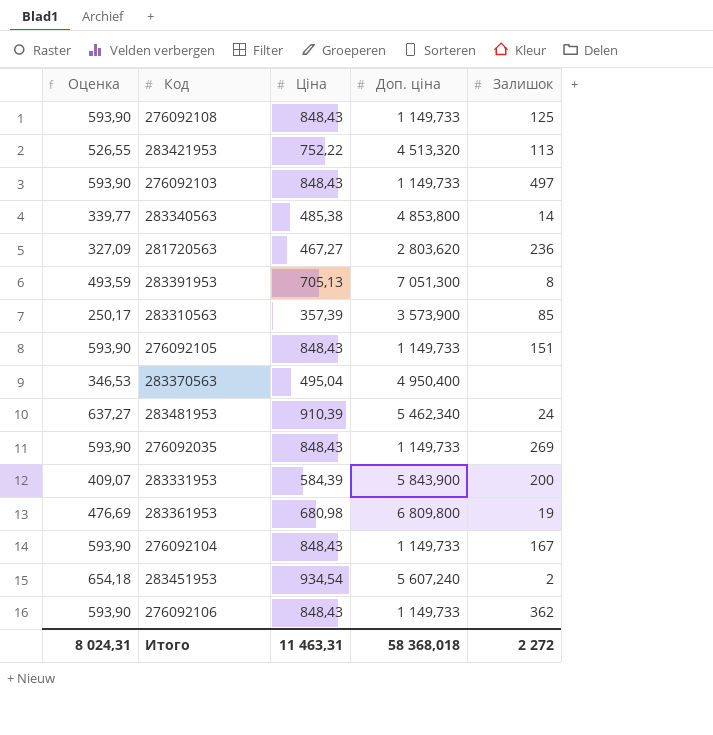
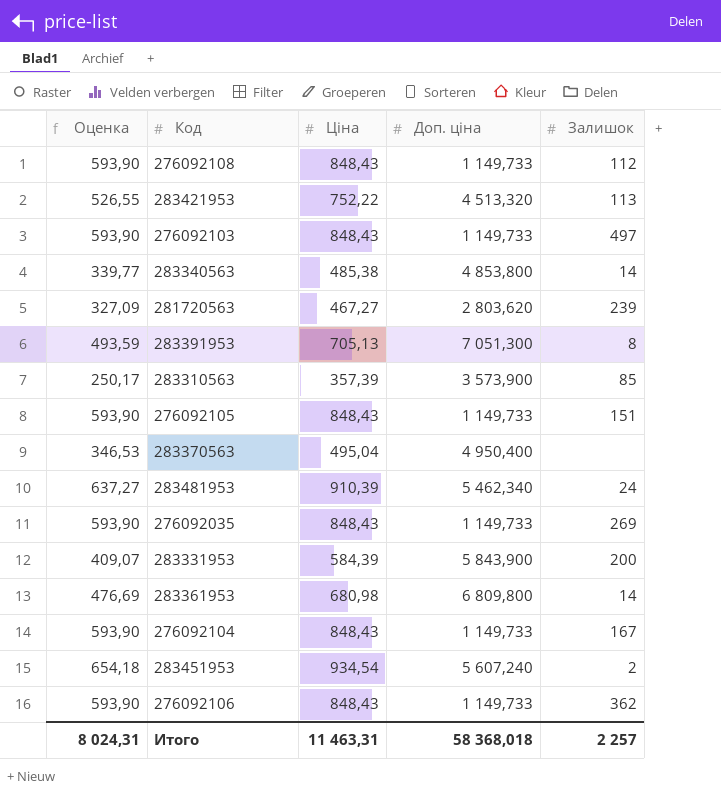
276092108 | Залишок: 125 -> 112
281720563 | Залишок: 236 -> 239
283361953 | Залишок: 19 -> 14
Итого | Залишок: 2 272 -> 2 257

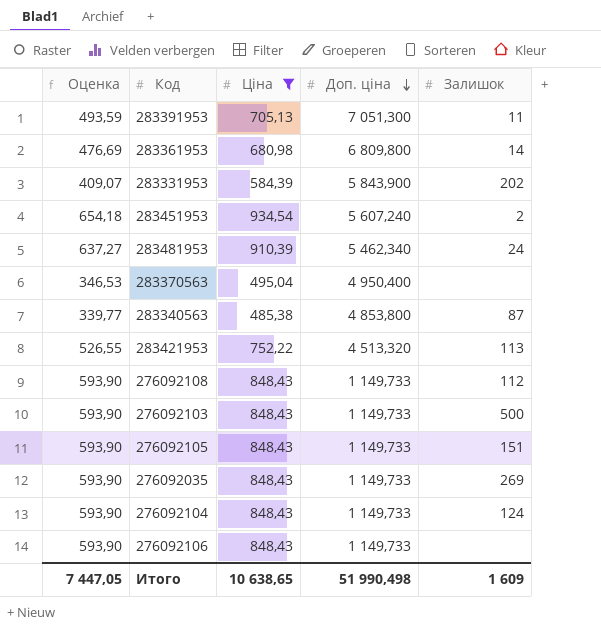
filter: none -> Ціна >= 485,38
row order: none -> Доп. ціна descending
283391953 | Залишок: 8 -> 11
283331953 | Залишок: 200 -> 202
283340563 | Залишок: 14 -> 87
276092103 | Залишок: 497 -> 500
276092104 | Залишок: 167 -> 124
276092106 | Залишок: 362 -> none
Итого | Оценка: 8 024,31 -> 7 447,05
Итого | Ціна: 11 463,31 -> 10 638,65
Итого | Доп. ціна: 58 368,018 -> 51 990,498
Итого | Залишок: 2 257 -> 1 609

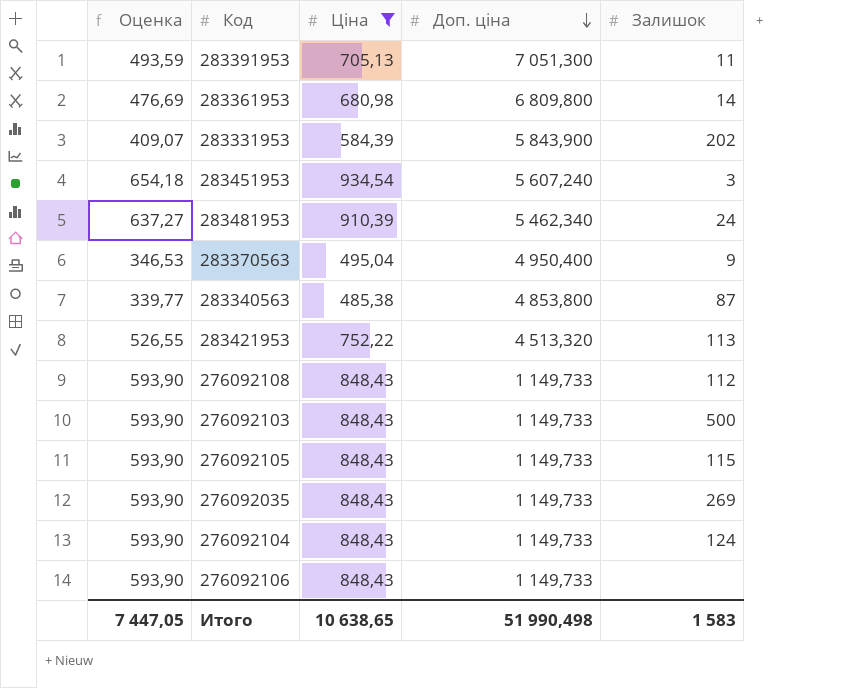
283451953 | Залишок: 2 -> 3
283370563 | Залишок: none -> 9
276092105 | Залишок: 151 -> 115
Итого | Залишок: 1 609 -> 1 583

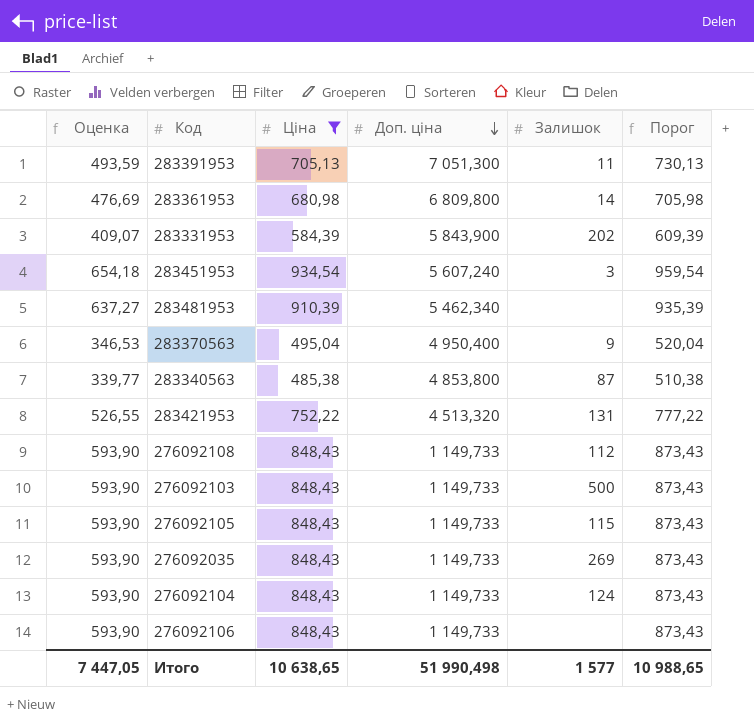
column Порог | formula: none -> [Ціна] + 25
283481953 | Залишок: 24 -> none
283421953 | Залишок: 113 -> 131
Итого | Залишок: 1 583 -> 1 577

